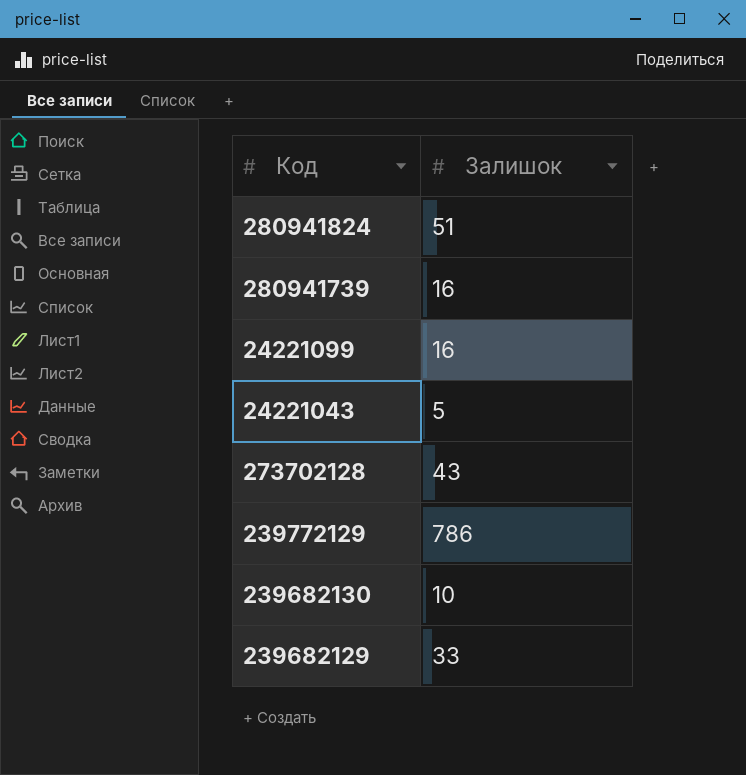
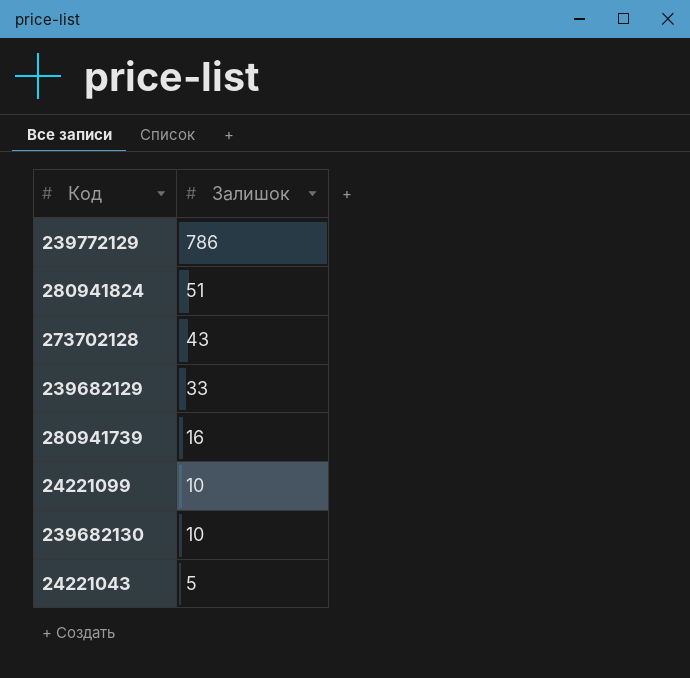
row order: none -> Залишок descending
24221099 | Залишок: 16 -> 10

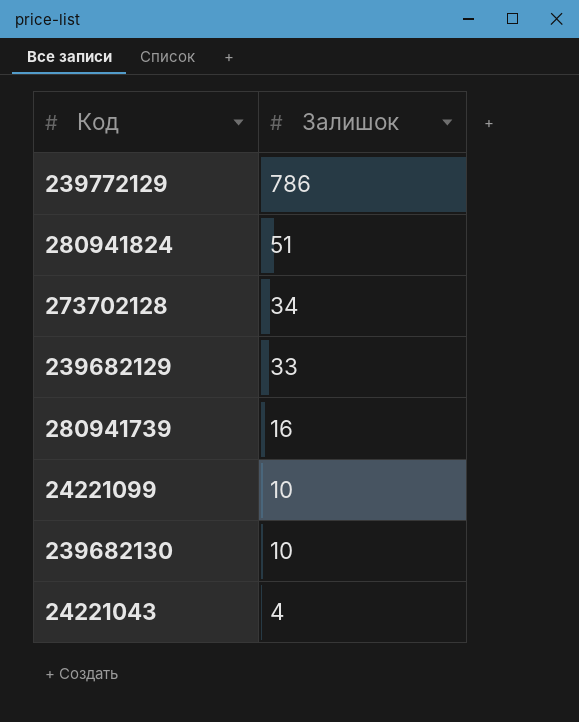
273702128 | Залишок: 43 -> 34
24221043 | Залишок: 5 -> 4

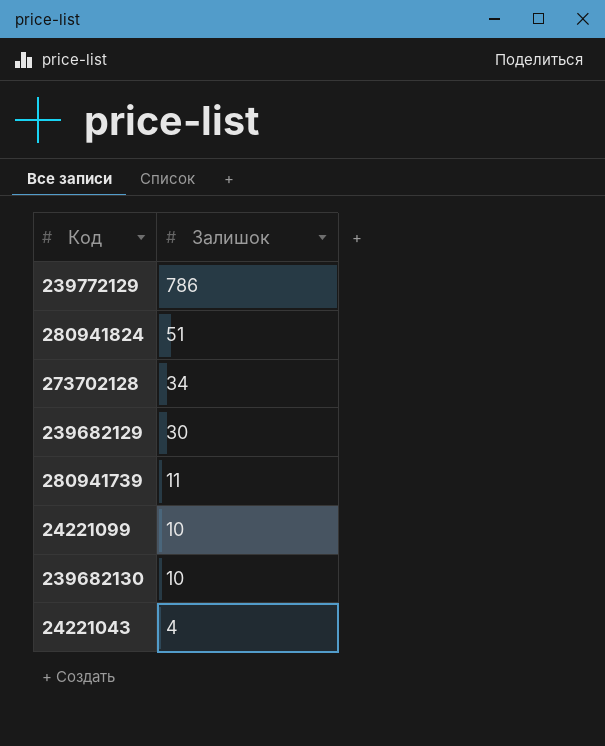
239682129 | Залишок: 33 -> 30
280941739 | Залишок: 16 -> 11

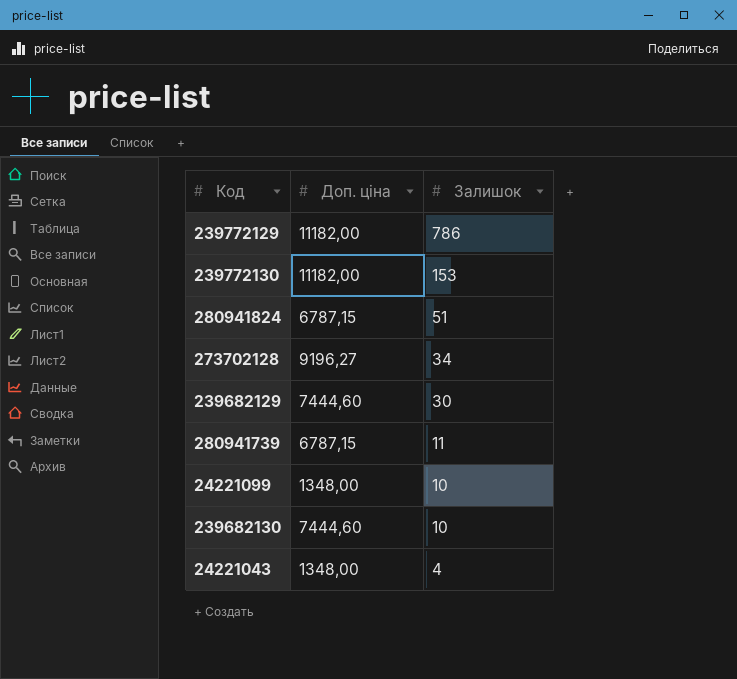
column Доп. ціна | position: none -> 2
row 239772130: none -> 11182,00 | 153

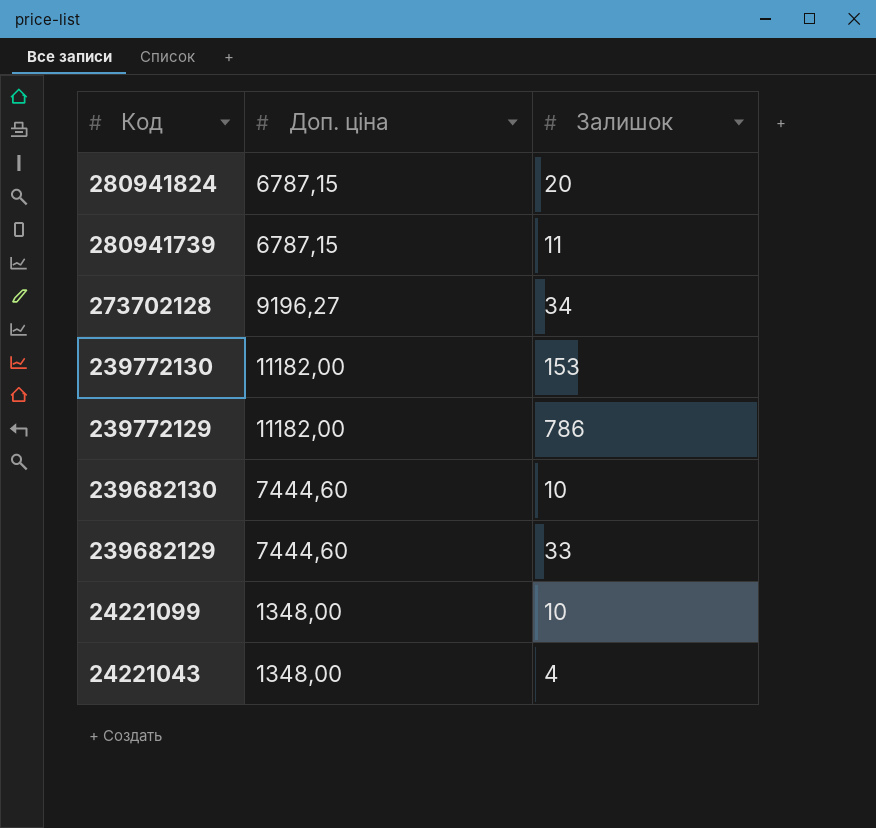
row order: Залишок descending -> Код descending
280941824 | Залишок: 51 -> 20
239682129 | Залишок: 30 -> 33

